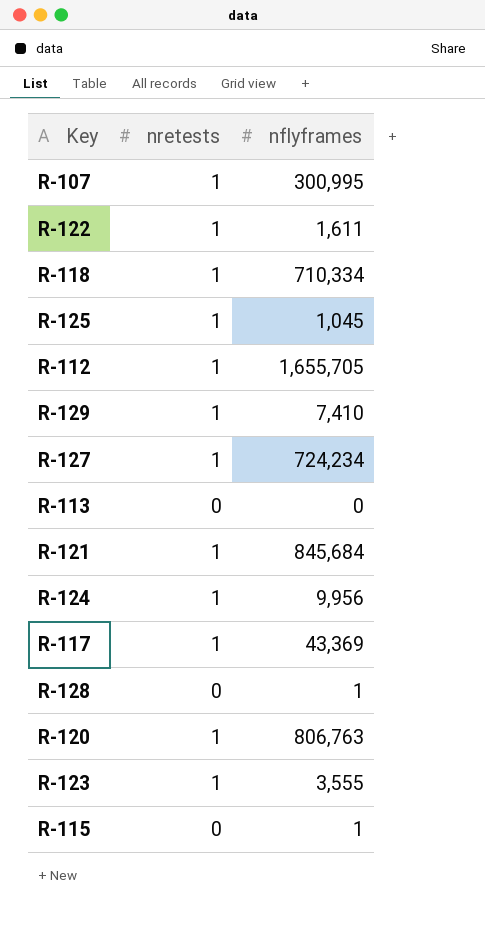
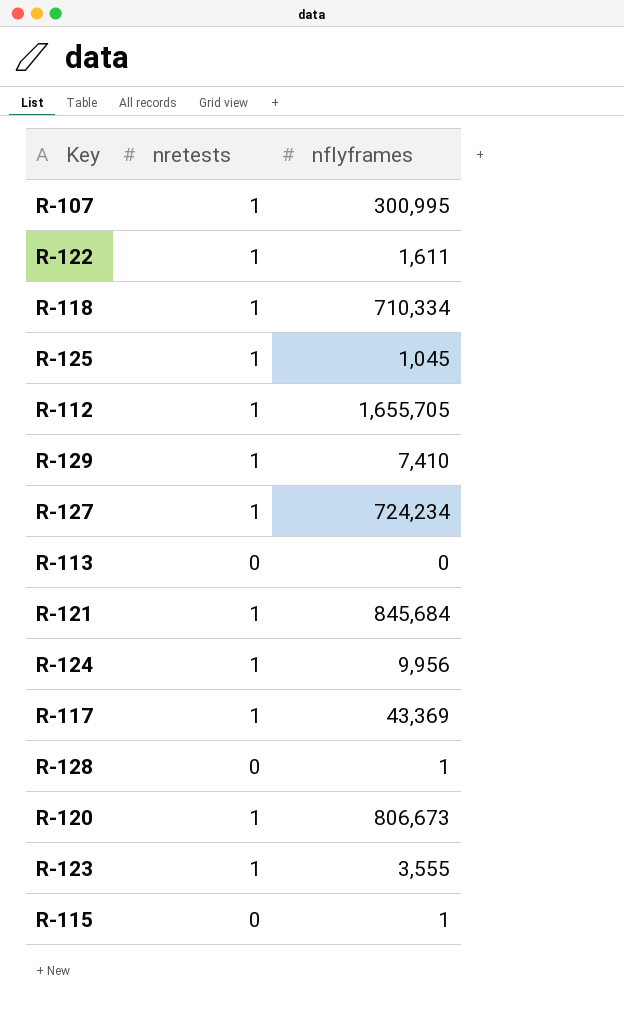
R-120 | nflyframes: 806,763 -> 806,673

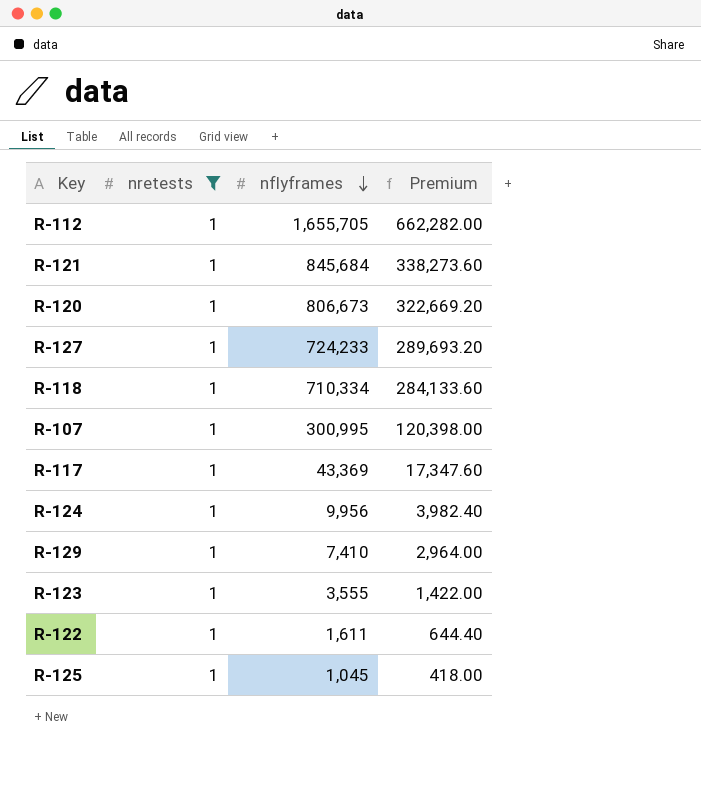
filter: none -> nretests = 1
row order: none -> nflyframes descending
column Premium | formula: none -> [nflyframes] * 0.4
R-127 | nflyframes: 724,234 -> 724,233

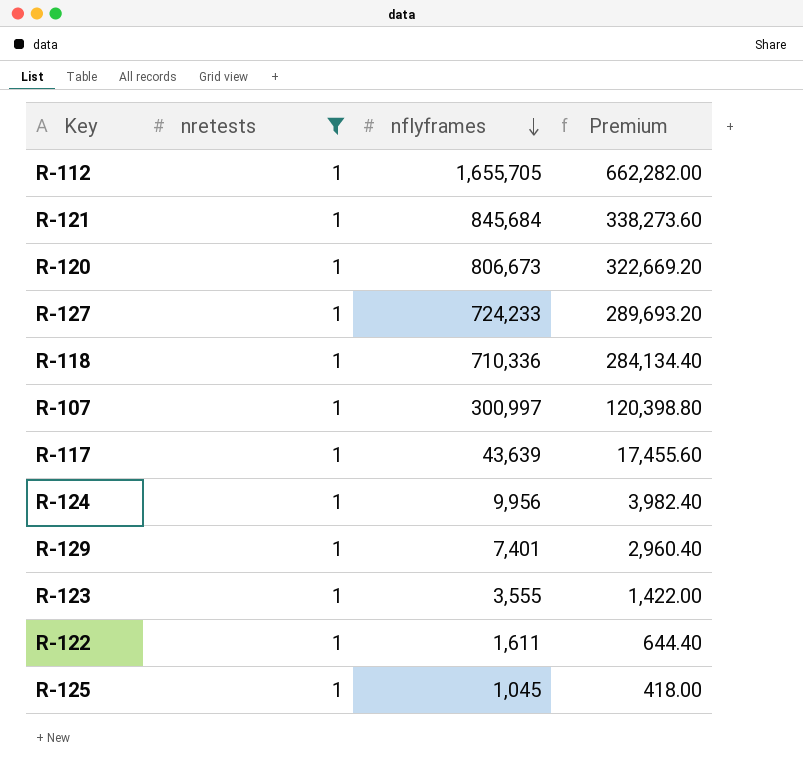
R-118 | nflyframes: 710,334 -> 710,336
R-118 | Premium: 284,133.60 -> 284,134.40
R-107 | nflyframes: 300,995 -> 300,997
R-107 | Premium: 120,398.00 -> 120,398.80
R-117 | nflyframes: 43,369 -> 43,639
R-117 | Premium: 17,347.60 -> 17,455.60
R-129 | nflyframes: 7,410 -> 7,401
R-129 | Premium: 2,964.00 -> 2,960.40

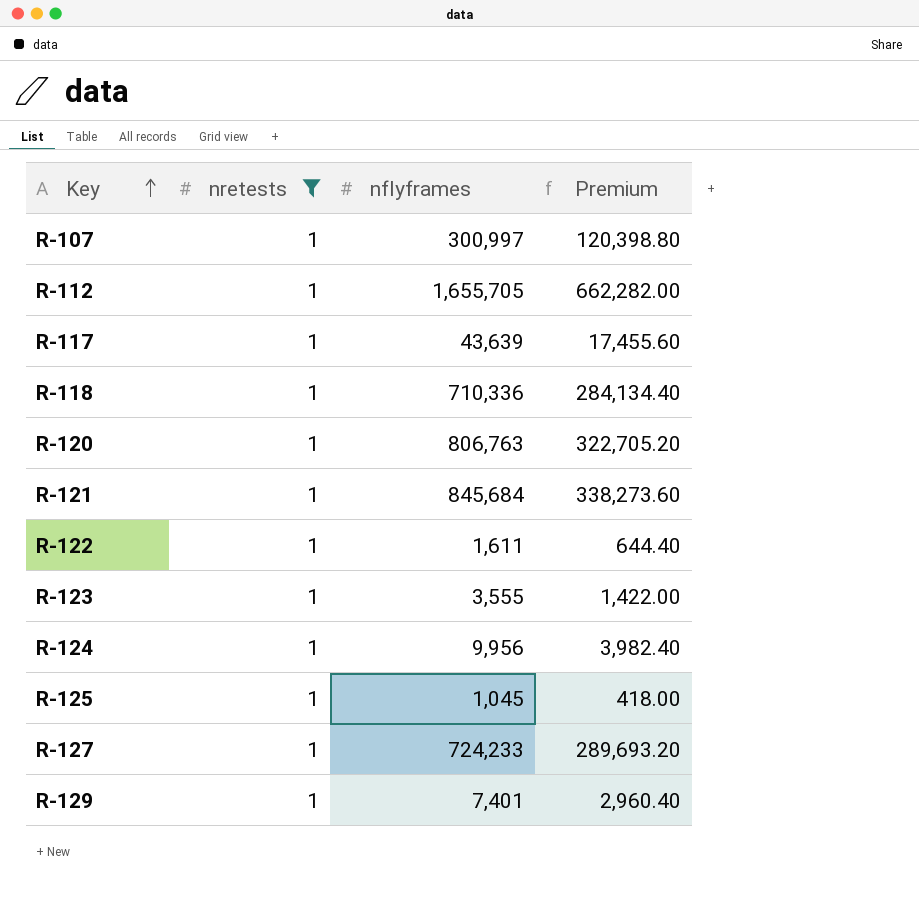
row order: nflyframes descending -> Key ascending
R-120 | nflyframes: 806,673 -> 806,763
R-120 | Premium: 322,669.20 -> 322,705.20

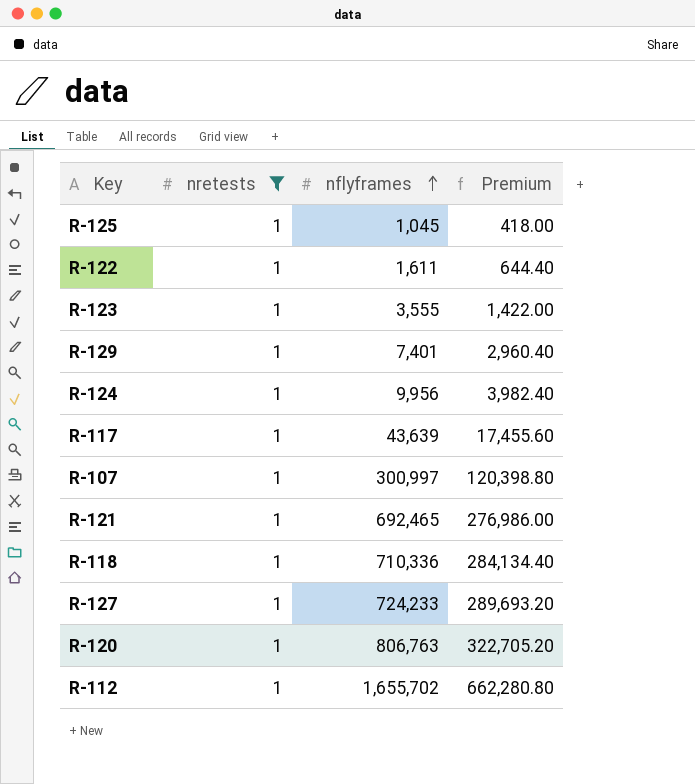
row order: Key ascending -> nflyframes ascending
R-121 | nflyframes: 845,684 -> 692,465
R-121 | Premium: 338,273.60 -> 276,986.00
R-112 | nflyframes: 1,655,705 -> 1,655,702
R-112 | Premium: 662,282.00 -> 662,280.80

